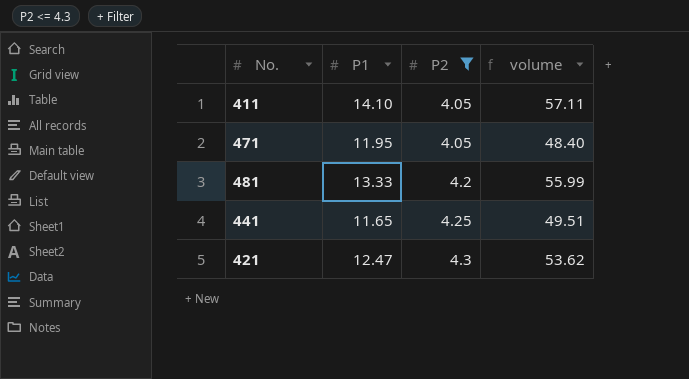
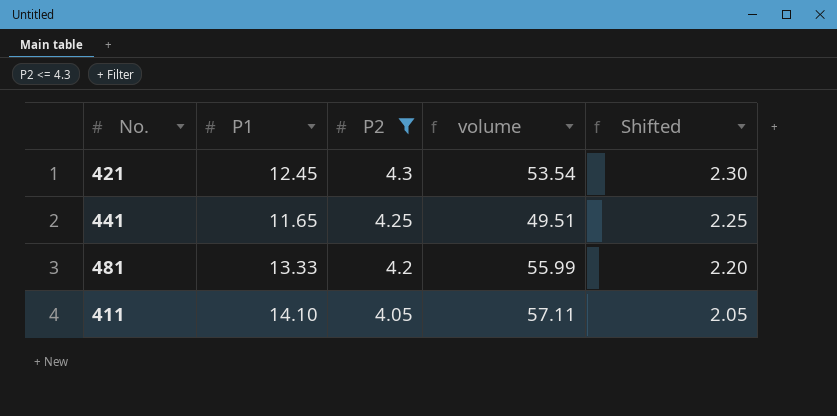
row order: P2 ascending -> P2 descending
column Shifted | formula: none -> [P2] - 2
row 471: 11.95 | 4.05 | 48.40 -> none
421 | P1: 12.47 -> 12.45
421 | volume: 53.62 -> 53.54

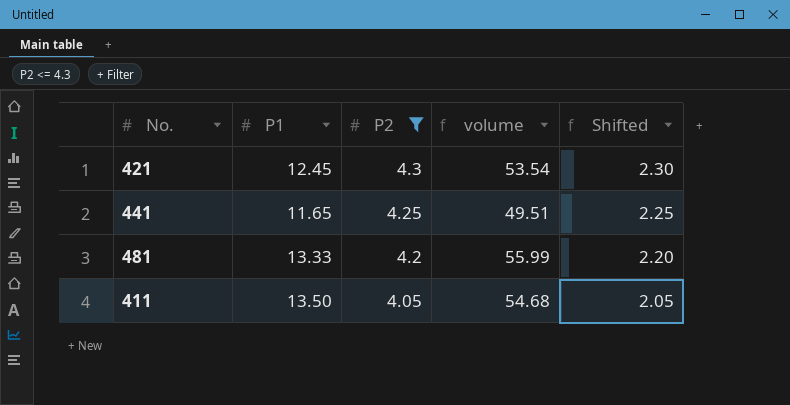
411 | P1: 14.10 -> 13.50
411 | volume: 57.11 -> 54.68

